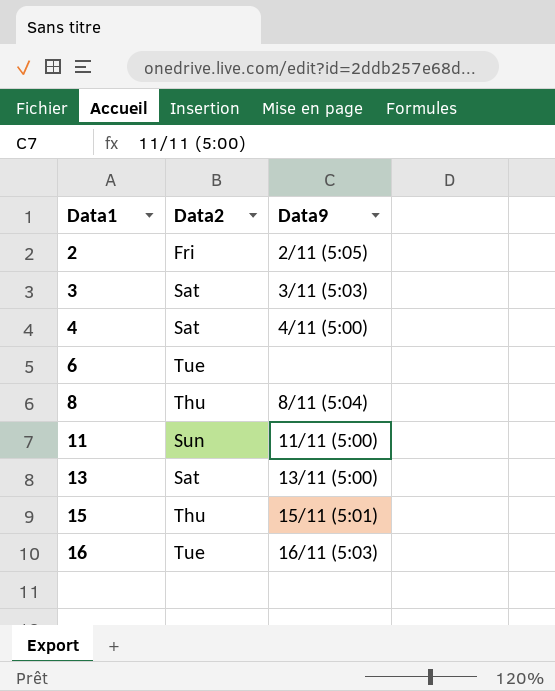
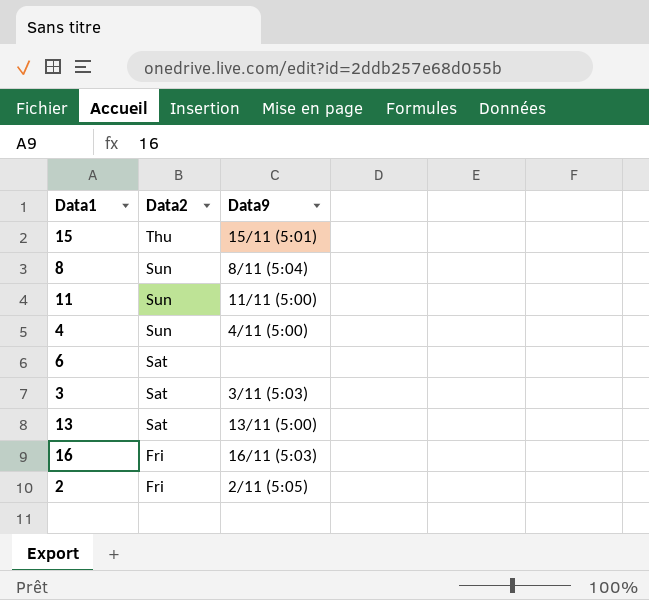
row order: Data1 ascending -> Data2 descending
8 | Data2: Thu -> Sun
4 | Data2: Sat -> Sun
6 | Data2: Tue -> Sat
16 | Data2: Tue -> Fri

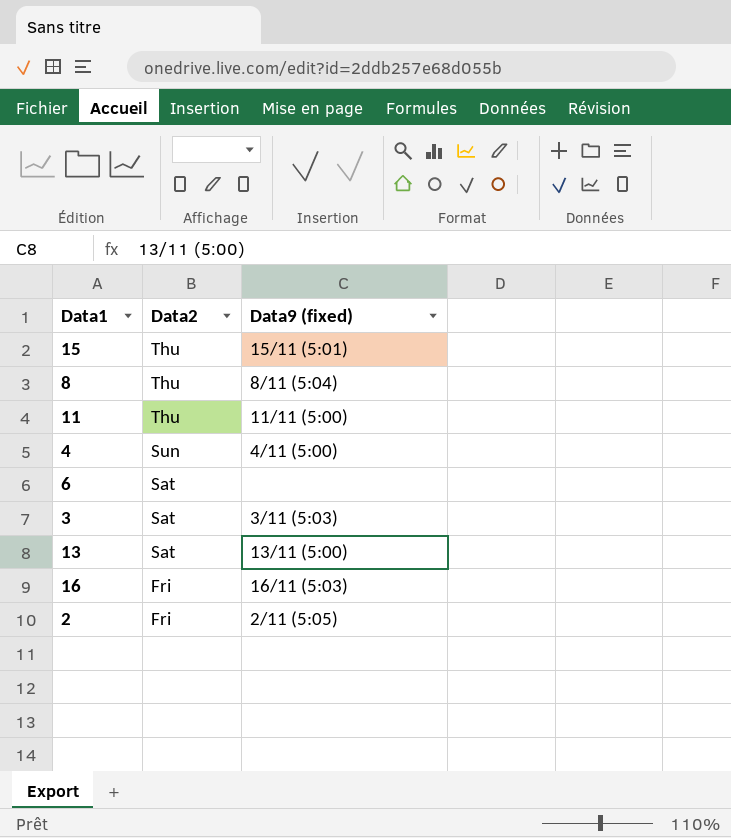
column name: Data9 -> Data9 (fixed)
8 | Data2: Sun -> Thu
11 | Data2: Sun -> Thu

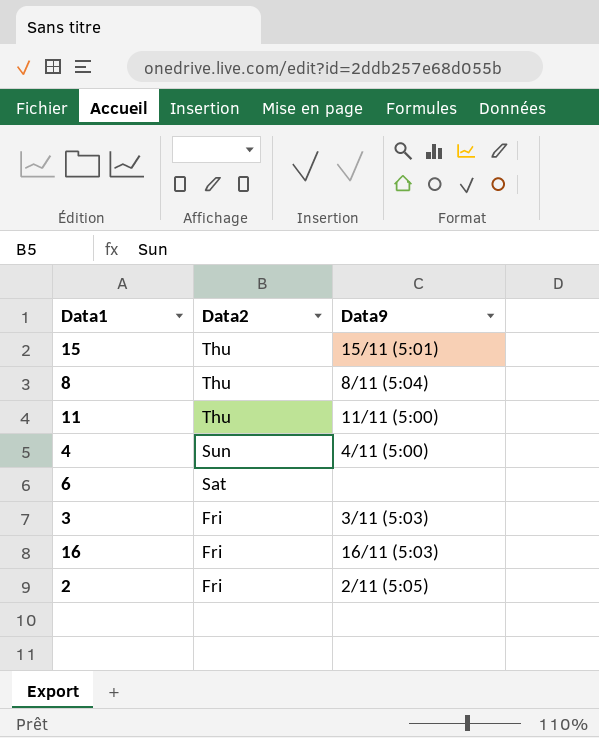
column name: Data9 (fixed) -> Data9
row 13: Sat | 13/11 (5:00) -> none
3 | Data2: Sat -> Fri

